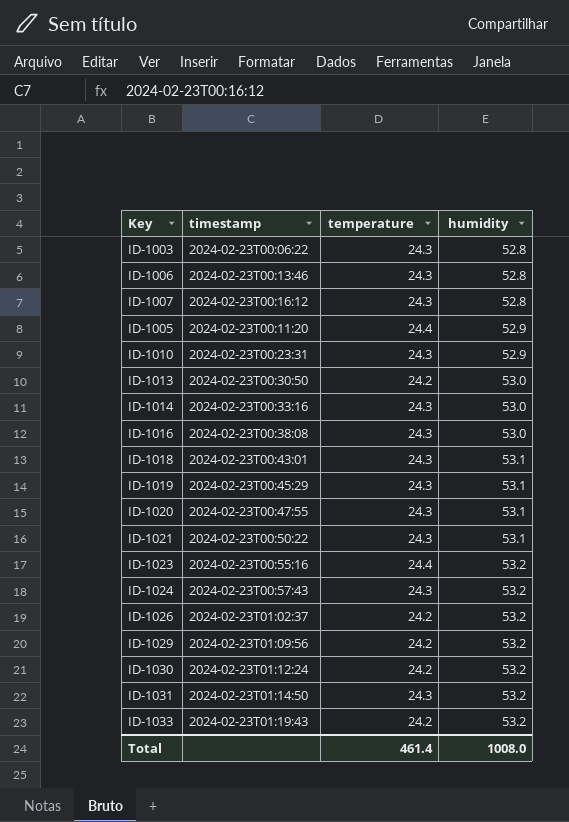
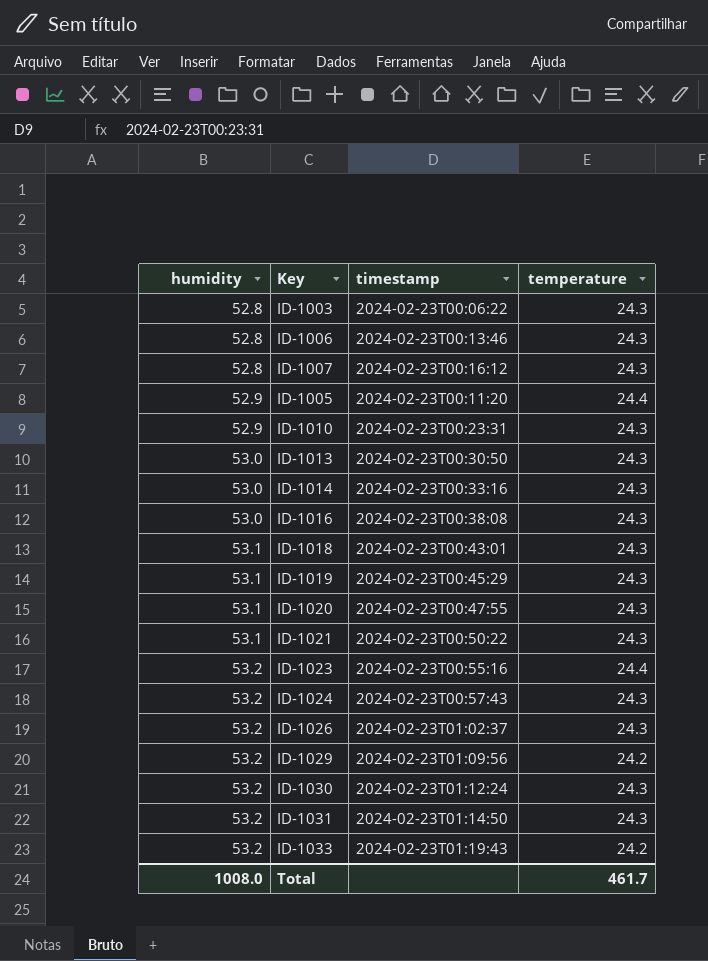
column humidity | position: 4 -> 1
ID-1013 | temperature: 24.2 -> 24.3
ID-1026 | temperature: 24.2 -> 24.3
ID-1030 | temperature: 24.2 -> 24.3
Total | temperature: 461.4 -> 461.7

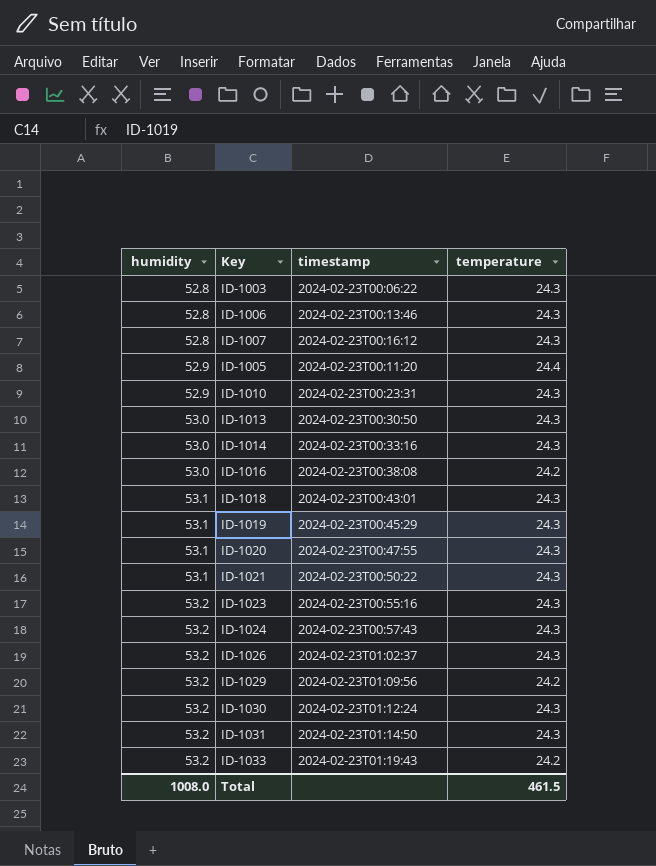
ID-1016 | temperature: 24.3 -> 24.2
ID-1023 | temperature: 24.4 -> 24.3
Total | temperature: 461.7 -> 461.5

